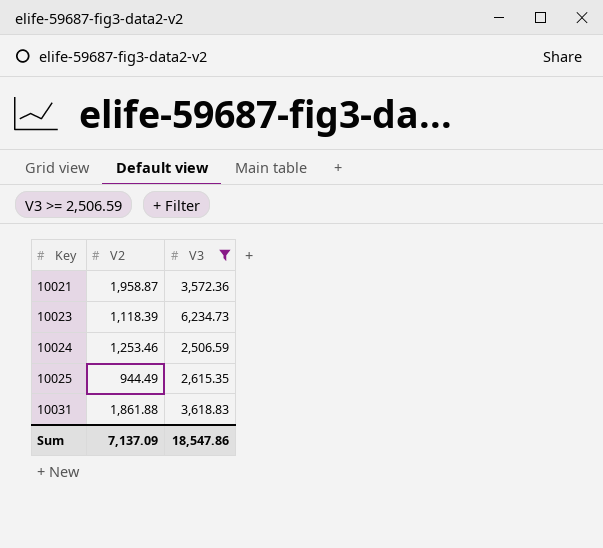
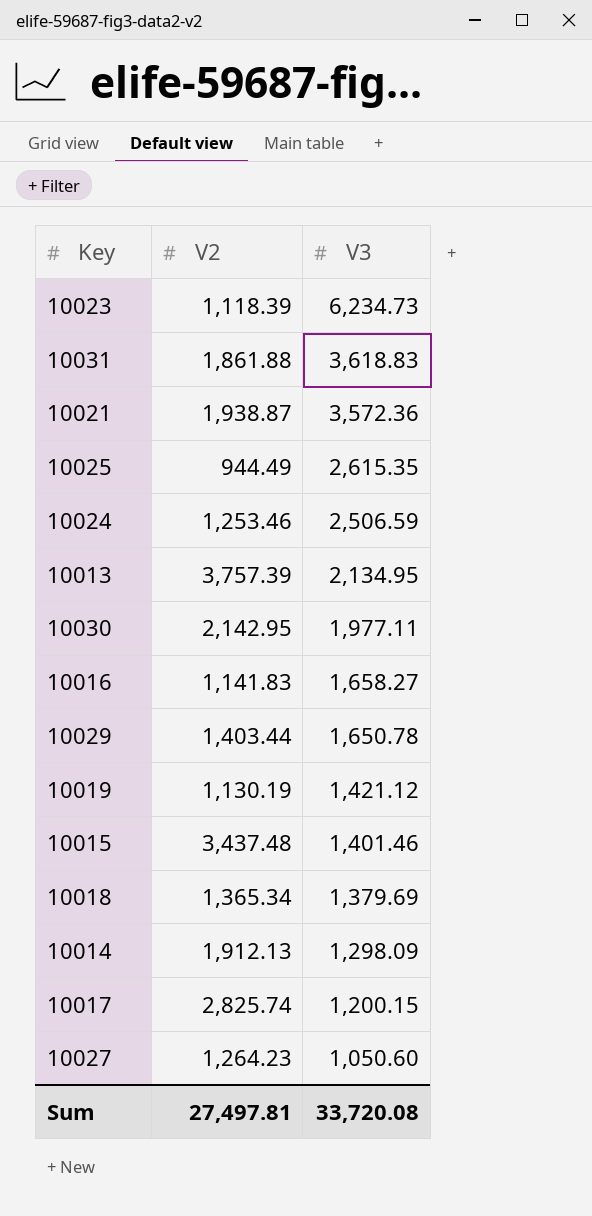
filter: V3 >= 2,506.59 -> none
row order: Key ascending -> V3 descending
10021 | V2: 1,958.87 -> 1,938.87
Sum | V2: 7,137.09 -> 27,497.81
Sum | V3: 18,547.86 -> 33,720.08

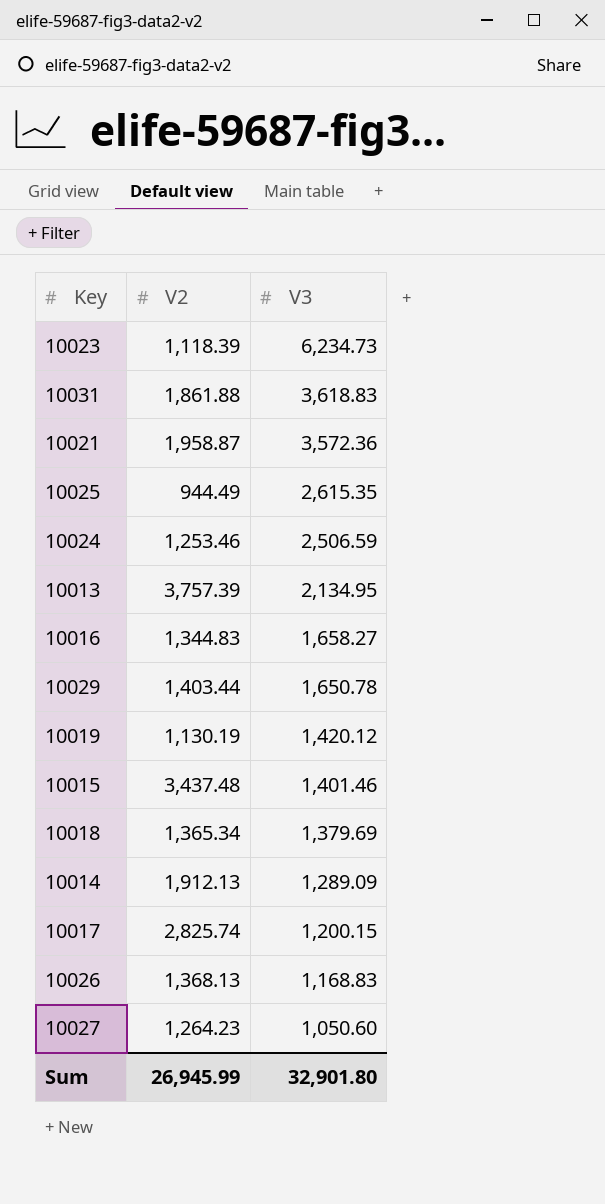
row 10030: 2,142.95 | 1,977.11 -> none
10021 | V2: 1,938.87 -> 1,958.87
10016 | V2: 1,141.83 -> 1,344.83
10019 | V3: 1,421.12 -> 1,420.12
10014 | V3: 1,298.09 -> 1,289.09
row 10026: none -> 1,368.13 | 1,168.83
Sum | V2: 27,497.81 -> 26,945.99
Sum | V3: 33,720.08 -> 32,901.80

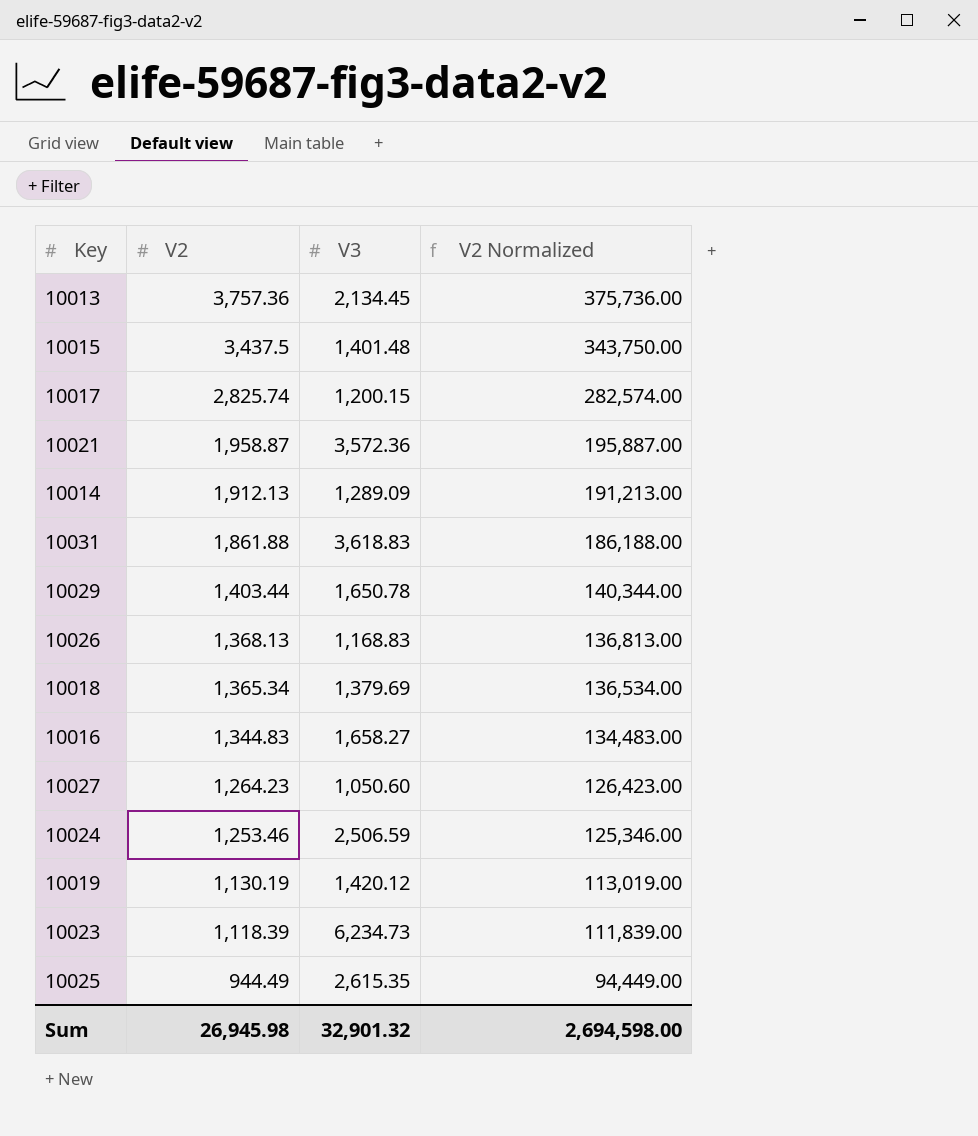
row order: V3 descending -> V2 descending
column V2 Normalized | formula: none -> [V2] * 100
10013 | V2: 3,757.39 -> 3,757.36
10013 | V3: 2,134.95 -> 2,134.45
10015 | V2: 3,437.48 -> 3,437.5
10015 | V3: 1,401.46 -> 1,401.48
Sum | V2: 26,945.99 -> 26,945.98
Sum | V3: 32,901.80 -> 32,901.32

